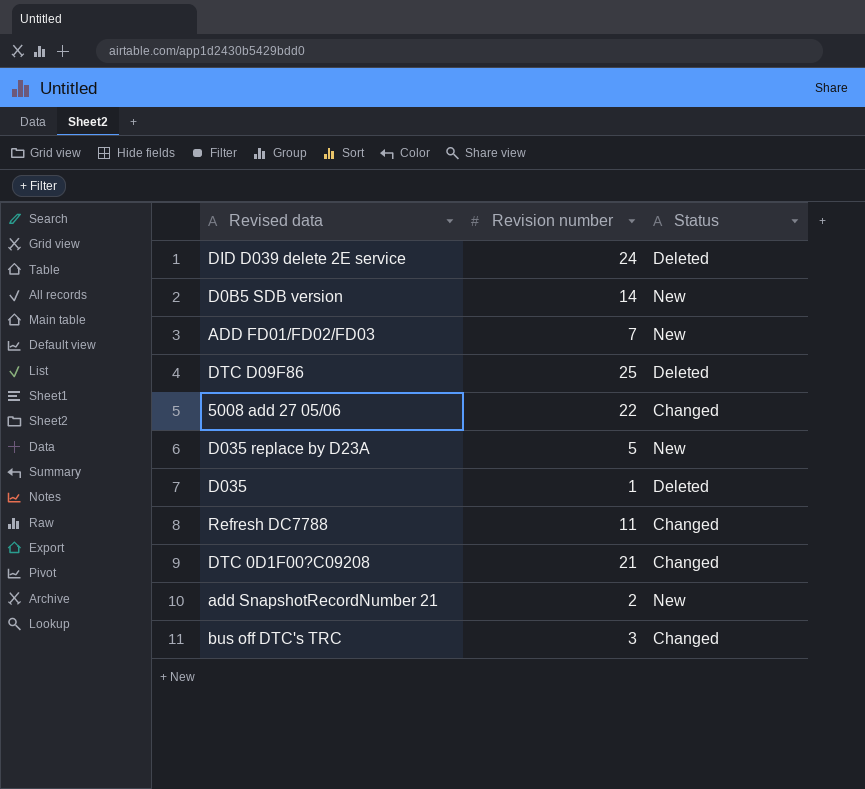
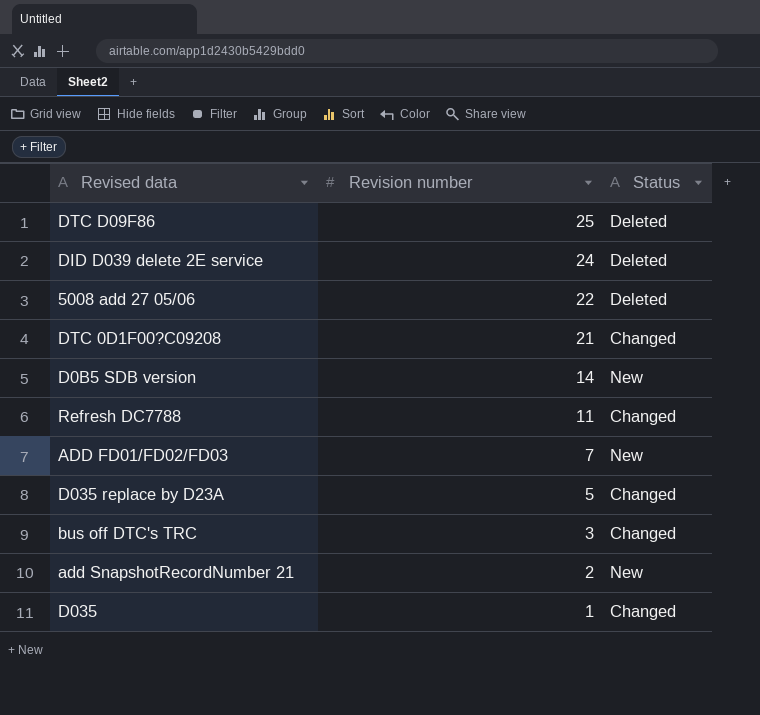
row order: none -> Revision number descending
5008 add 27 05/06 | Status: Changed -> Deleted
D035 replace by D23A | Status: New -> Changed
D035 | Status: Deleted -> Changed

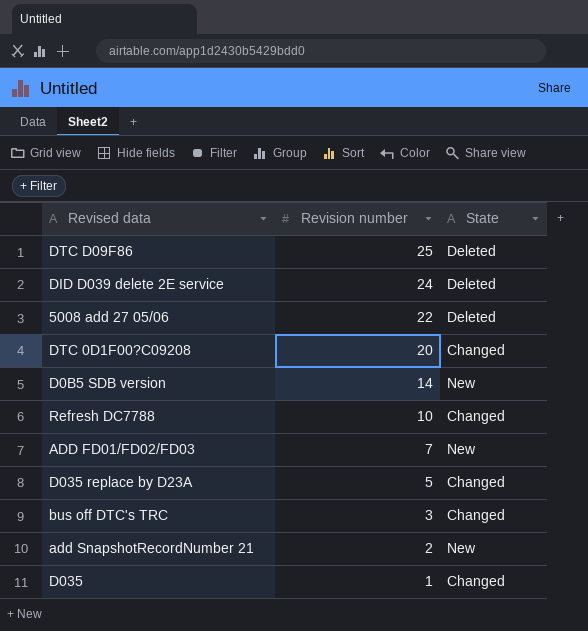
column name: Status -> State
DTC 0D1F00?C09208 | Revision number: 21 -> 20
Refresh DC7788 | Revision number: 11 -> 10

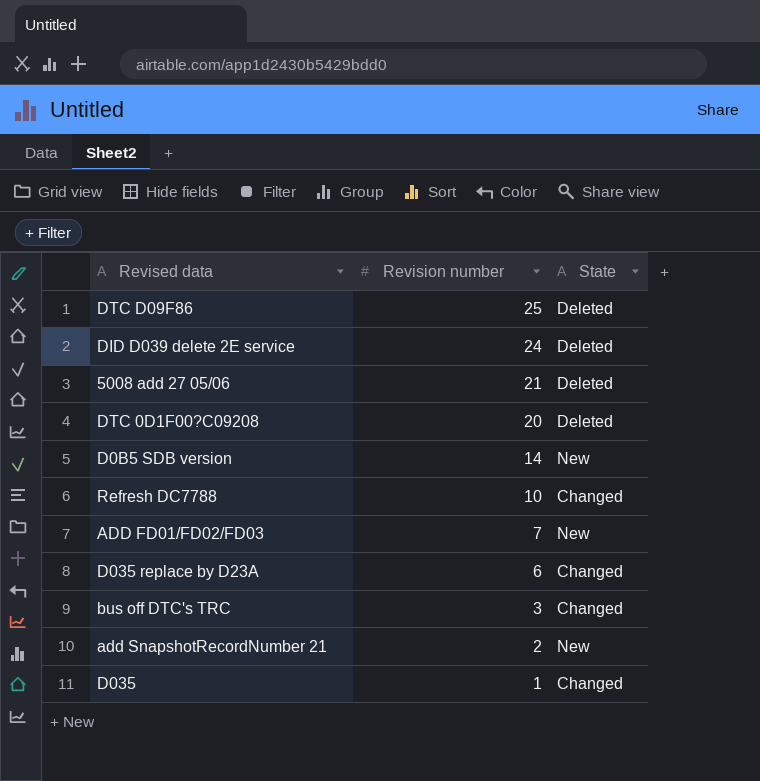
5008 add 27 05/06 | Revision number: 22 -> 21
DTC 0D1F00?C09208 | State: Changed -> Deleted
D035 replace by D23A | Revision number: 5 -> 6

